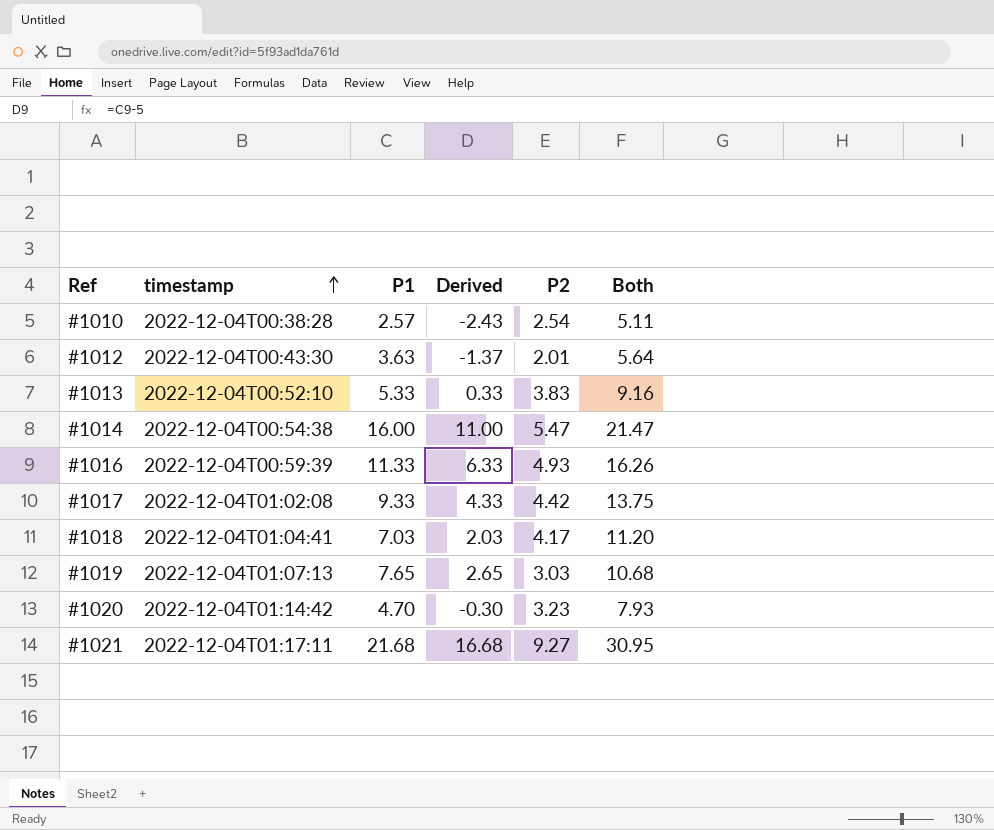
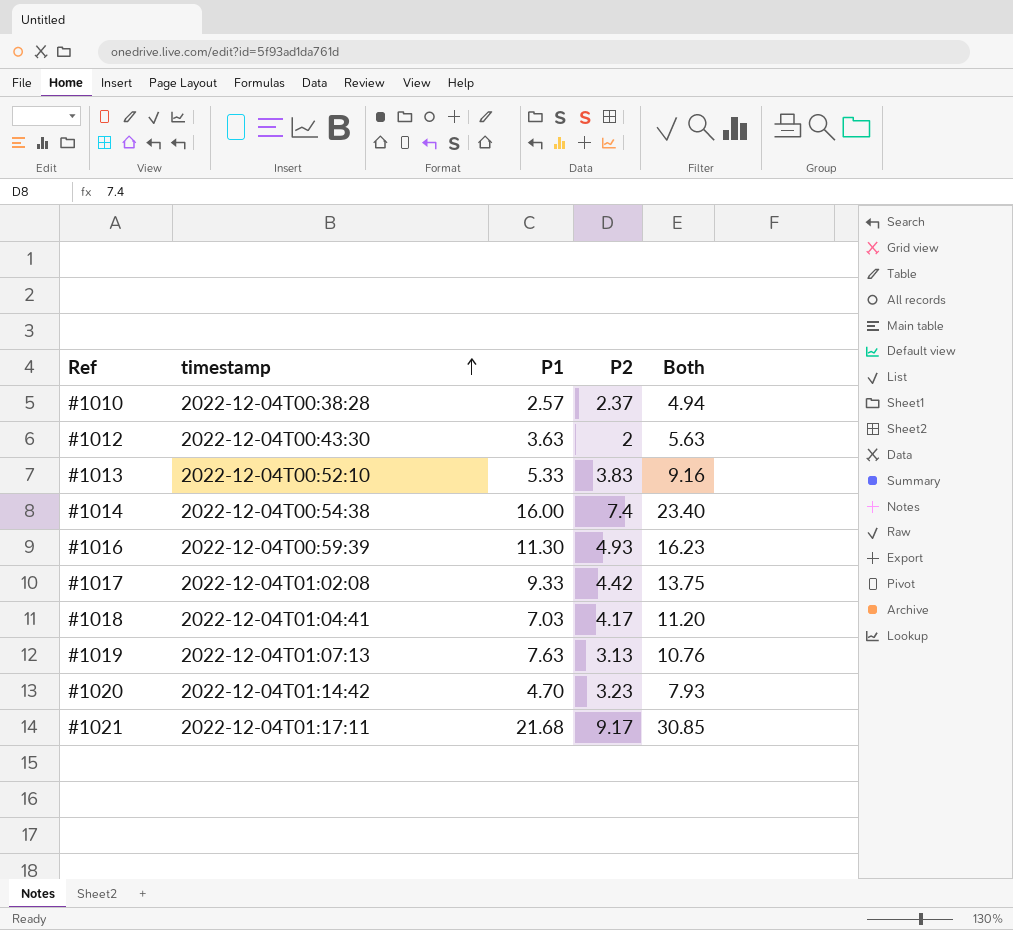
column Derived | formula: [P1] - 5 -> none
#1010 | P2: 2.54 -> 2.37
#1010 | Both: 5.11 -> 4.94
#1012 | P2: 2.01 -> 2
#1012 | Both: 5.64 -> 5.63
#1014 | P2: 5.47 -> 7.4
#1014 | Both: 21.47 -> 23.40
#1016 | P1: 11.33 -> 11.30
#1016 | Both: 16.26 -> 16.23
#1019 | P1: 7.65 -> 7.63
#1019 | P2: 3.03 -> 3.13
#1019 | Both: 10.68 -> 10.76
#1021 | P2: 9.27 -> 9.17
#1021 | Both: 30.95 -> 30.85

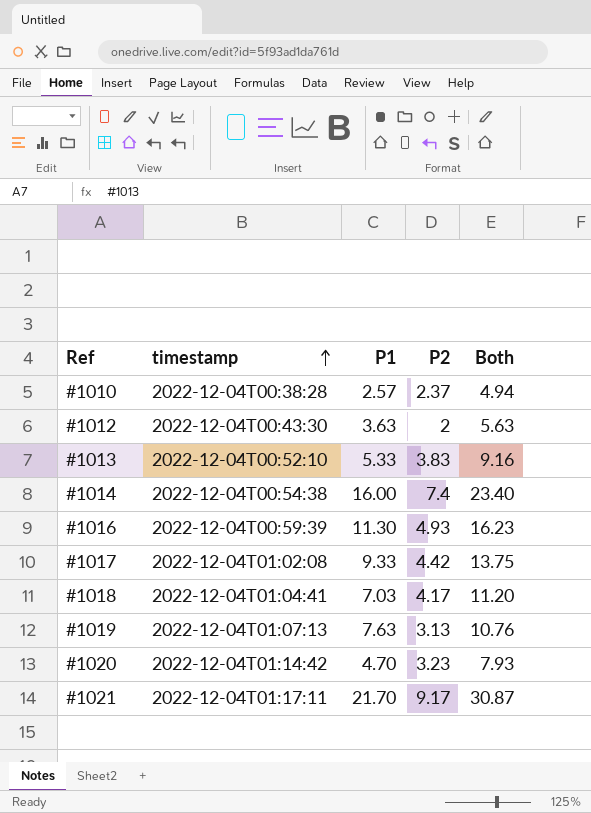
#1021 | P1: 21.68 -> 21.70
#1021 | Both: 30.85 -> 30.87

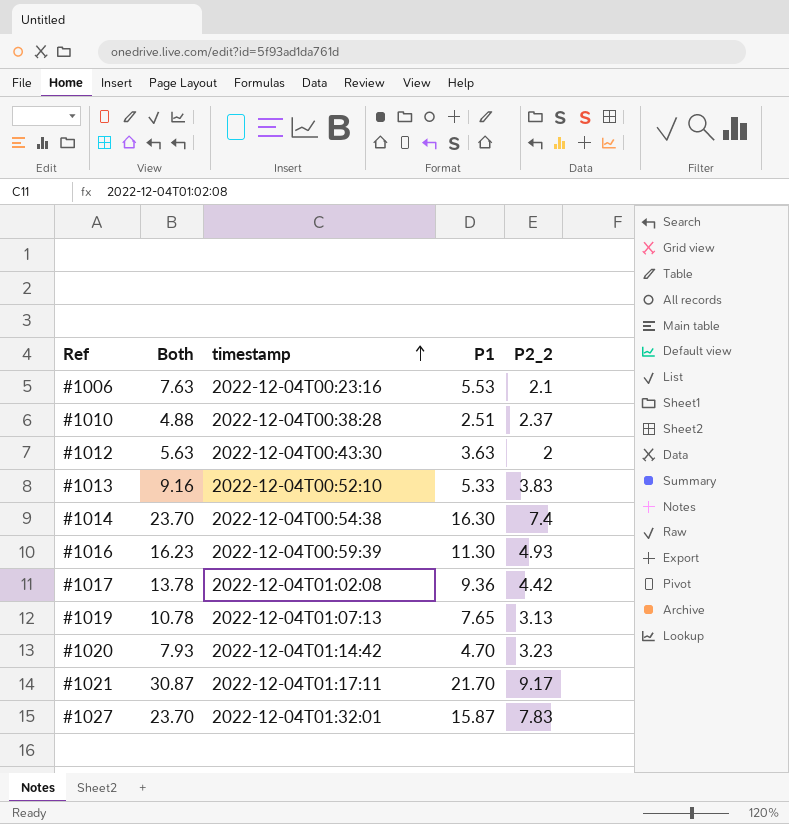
column Both | position: 5 -> 2
column name: P2 -> P2_2
row #1018: 2022-12-04T01:04:41 | 7.03 | 4.17 | 11.20 -> none
row #1006: none -> 7.63 | 2022-12-04T00:23:16 | 5.53 | 2.1
#1010 | Both: 4.94 -> 4.88
#1010 | P1: 2.57 -> 2.51
#1014 | Both: 23.40 -> 23.70
#1014 | P1: 16.00 -> 16.30
#1017 | Both: 13.75 -> 13.78
#1017 | P1: 9.33 -> 9.36
#1019 | Both: 10.76 -> 10.78
#1019 | P1: 7.63 -> 7.65
row #1027: none -> 23.70 | 2022-12-04T01:32:01 | 15.87 | 7.83

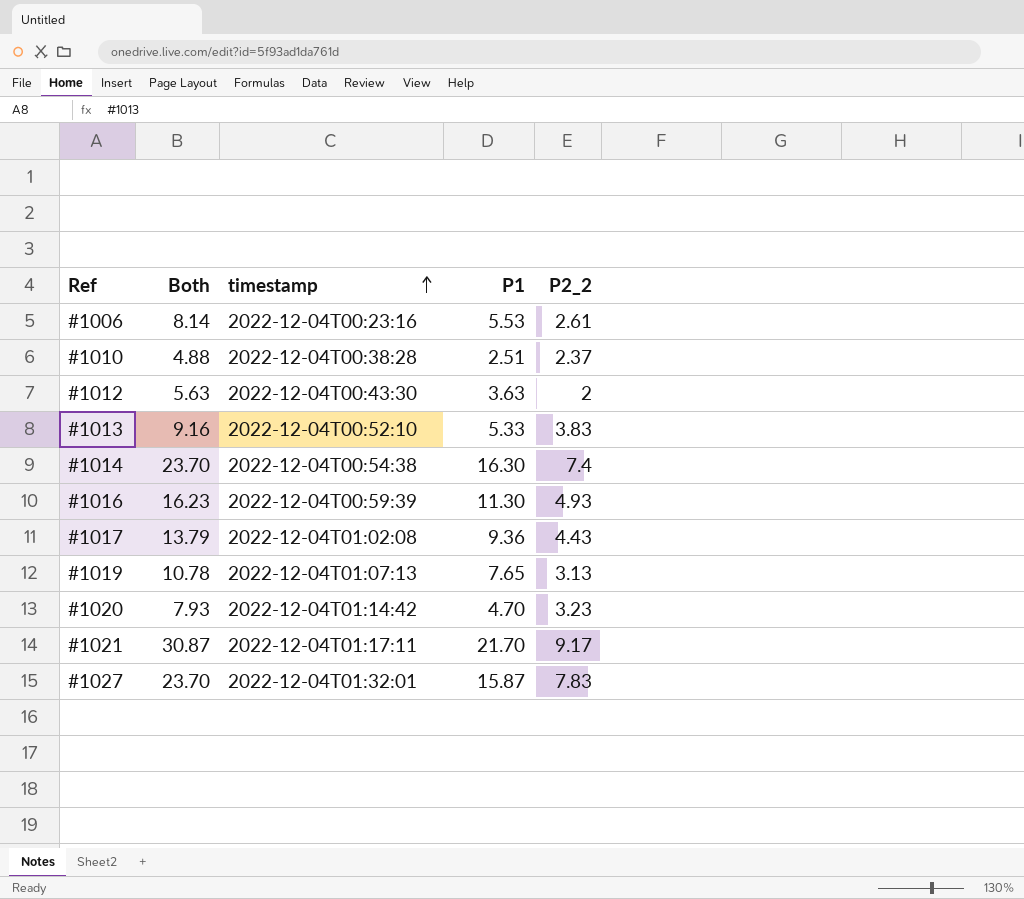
#1006 | Both: 7.63 -> 8.14
#1006 | P2_2: 2.1 -> 2.61
#1017 | Both: 13.78 -> 13.79
#1017 | P2_2: 4.42 -> 4.43

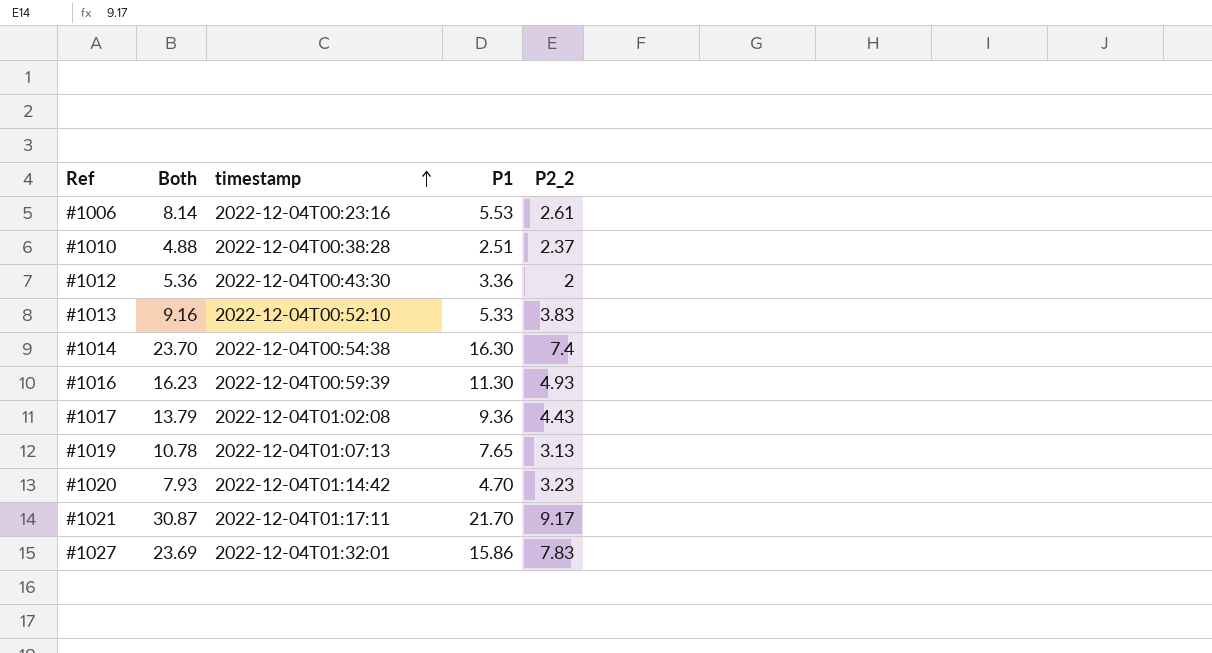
#1012 | Both: 5.63 -> 5.36
#1012 | P1: 3.63 -> 3.36
#1027 | Both: 23.70 -> 23.69
#1027 | P1: 15.87 -> 15.86

